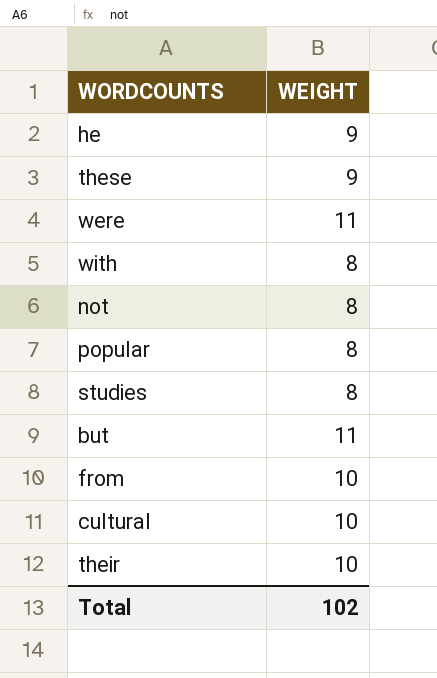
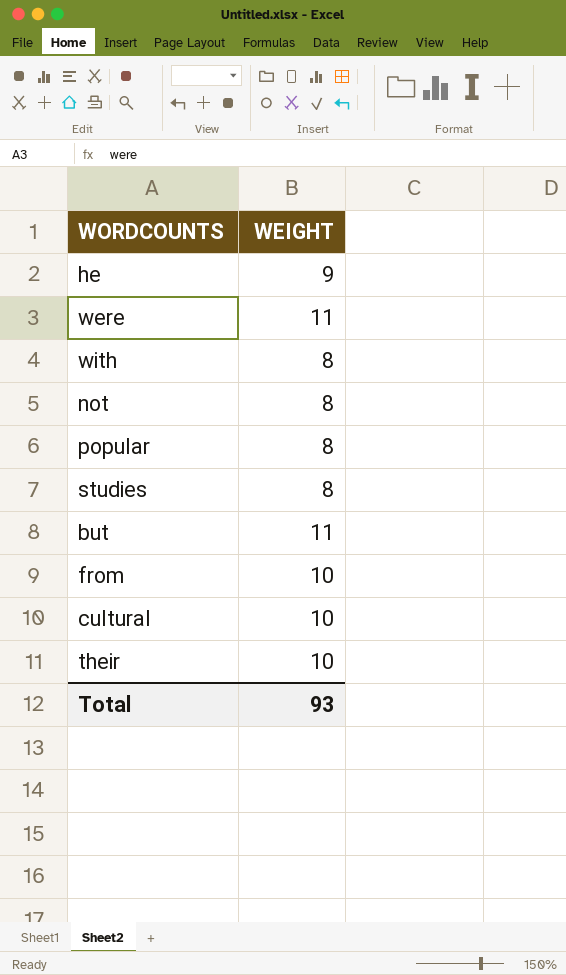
row these: 9 -> none
Total | WEIGHT: 102 -> 93

